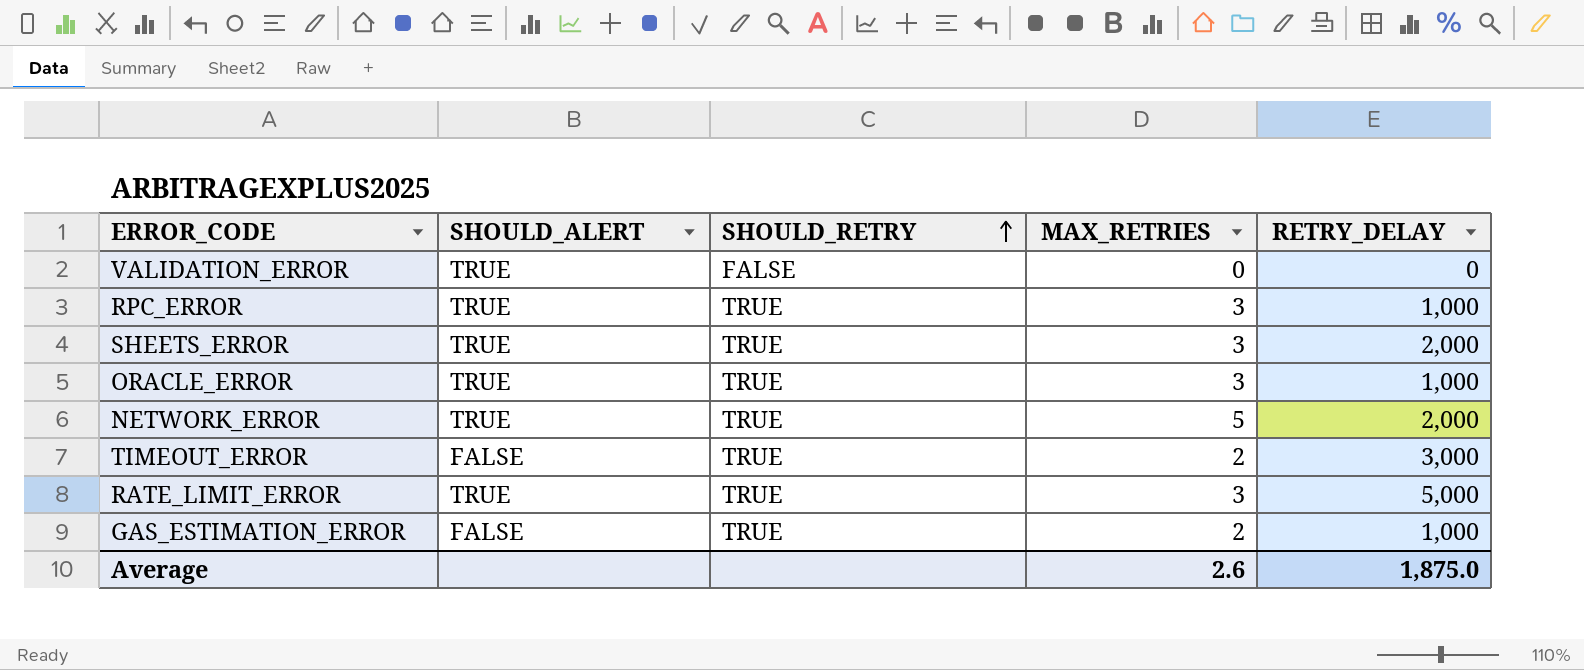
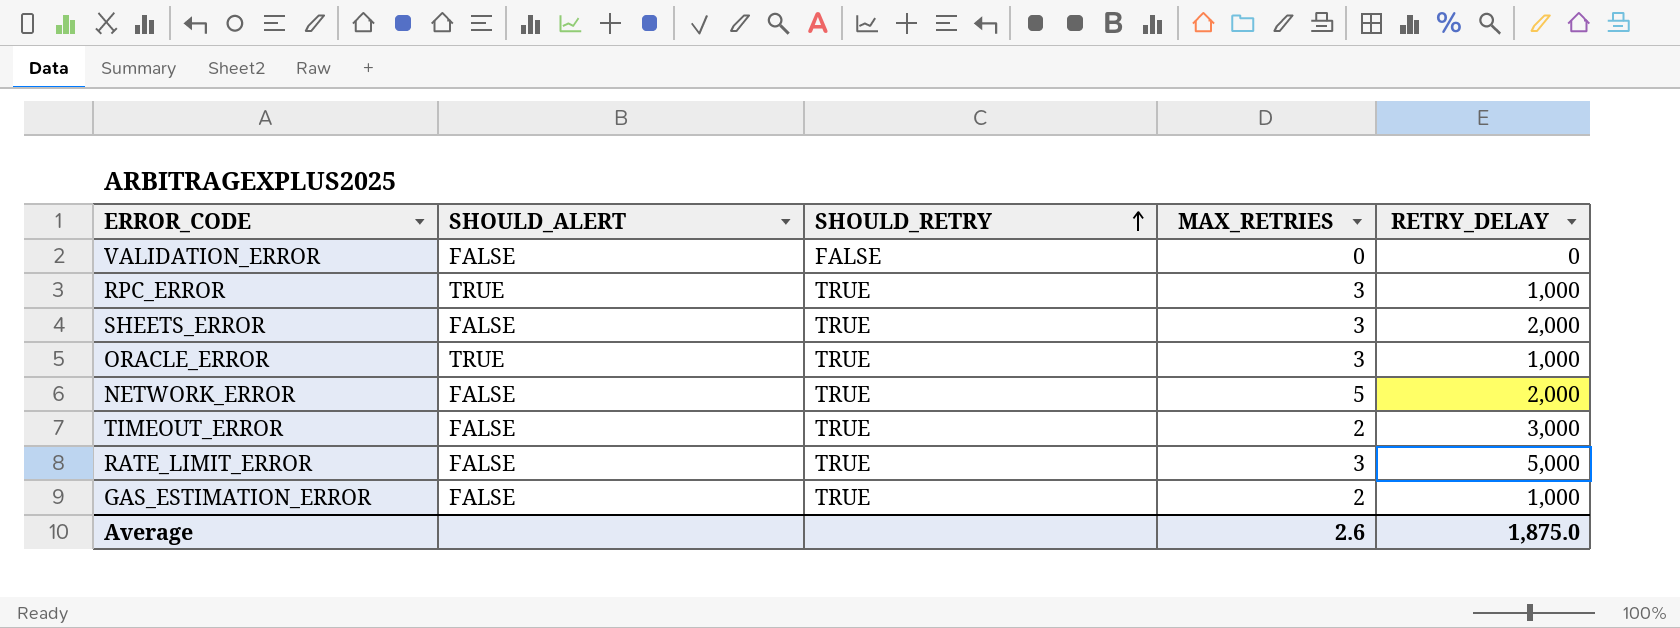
VALIDATION_ERROR | SHOULD_ALERT: TRUE -> FALSE
SHEETS_ERROR | SHOULD_ALERT: TRUE -> FALSE
NETWORK_ERROR | SHOULD_ALERT: TRUE -> FALSE
RATE_LIMIT_ERROR | SHOULD_ALERT: TRUE -> FALSE

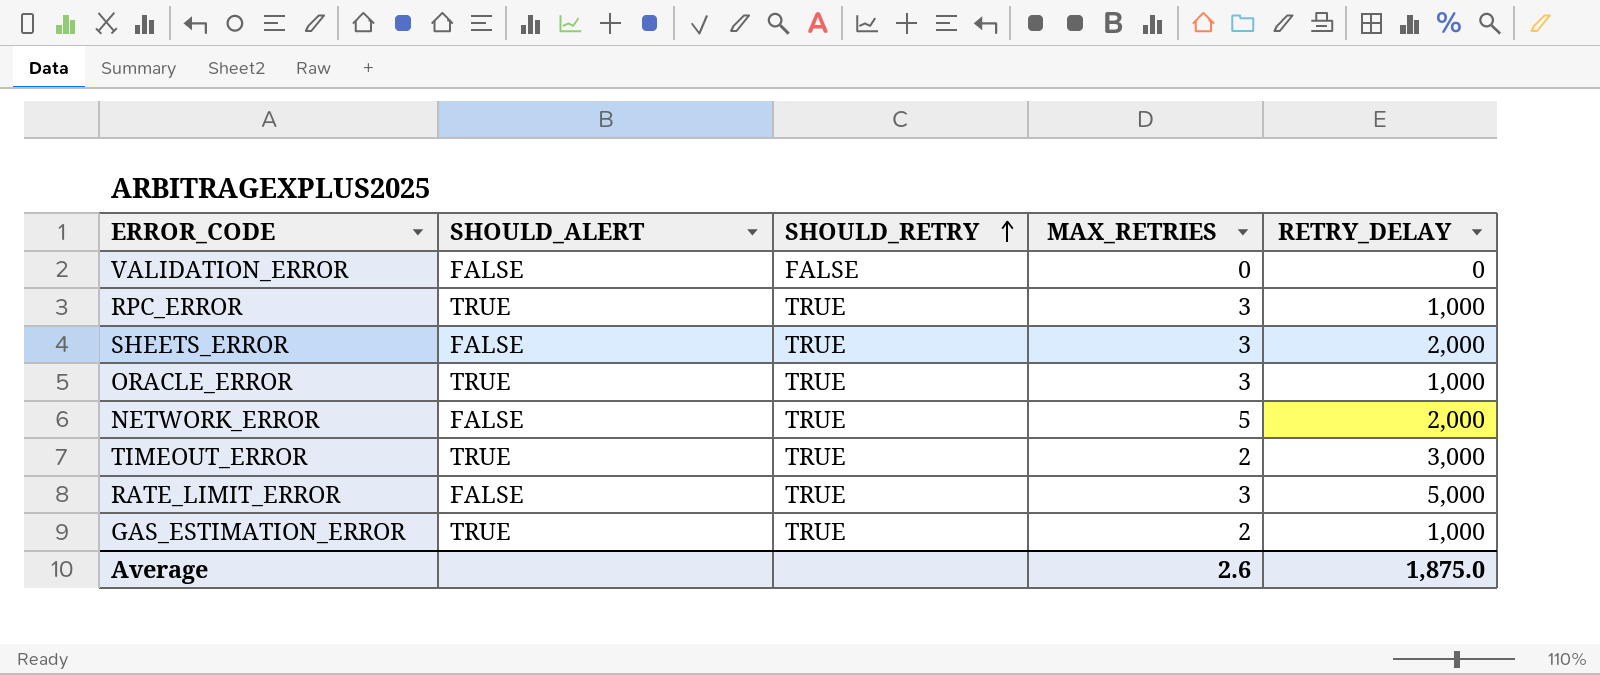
TIMEOUT_ERROR | SHOULD_ALERT: FALSE -> TRUE
GAS_ESTIMATION_ERROR | SHOULD_ALERT: FALSE -> TRUE

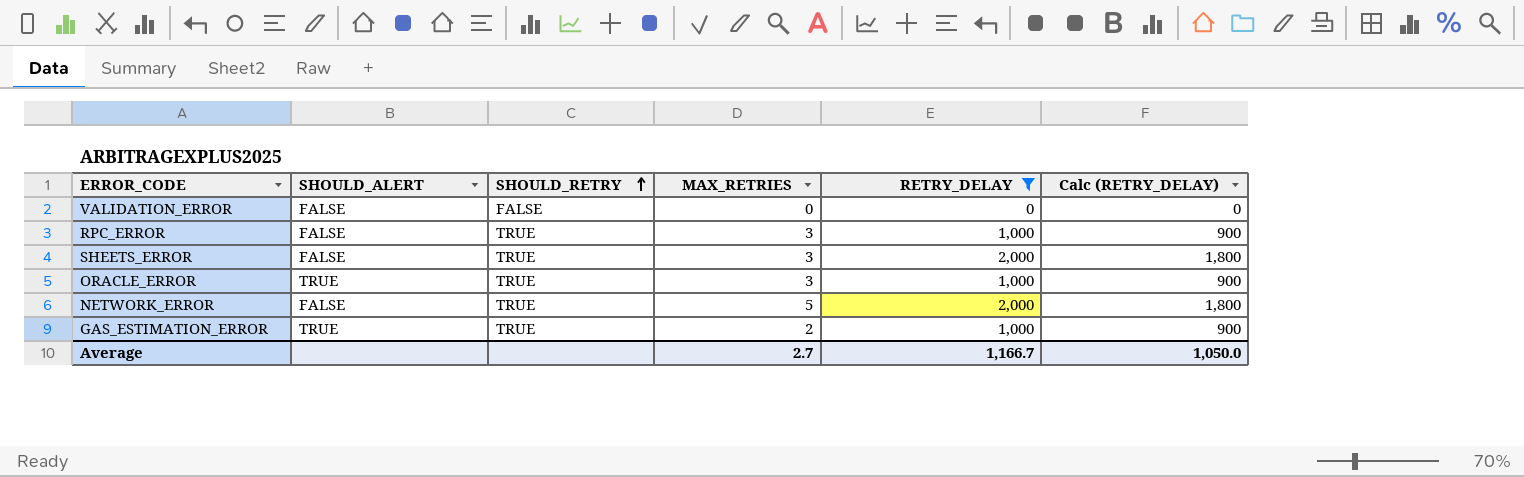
filter: none -> RETRY_DELAY <= 2,000
column Calc (RETRY_DELAY) | formula: none -> [RETRY_DELAY] * 0.9
RPC_ERROR | SHOULD_ALERT: TRUE -> FALSE
Average | MAX_RETRIES: 2.6 -> 2.7
Average | RETRY_DELAY: 1,875.0 -> 1,166.7

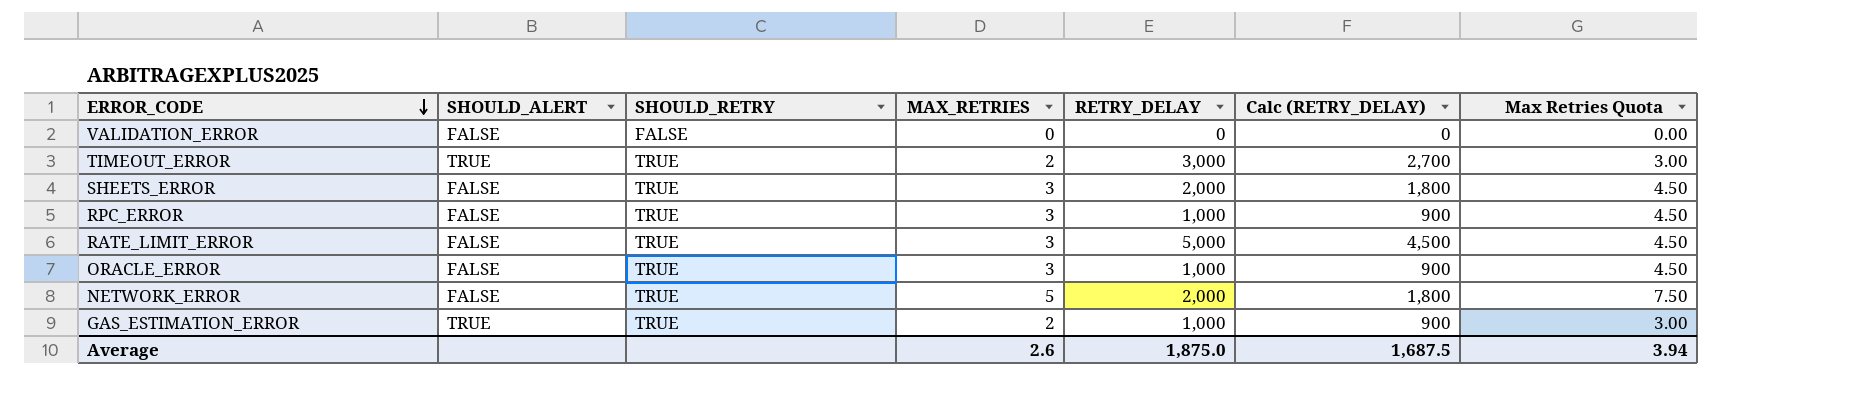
filter: RETRY_DELAY <= 2,000 -> none
row order: SHOULD_RETRY ascending -> ERROR_CODE descending
column Max Retries Quota | formula: none -> [MAX_RETRIES] * 1.5
ORACLE_ERROR | SHOULD_ALERT: TRUE -> FALSE
Average | MAX_RETRIES: 2.7 -> 2.6
Average | RETRY_DELAY: 1,166.7 -> 1,875.0
Average | Calc (RETRY_DELAY): 1,050.0 -> 1,687.5

